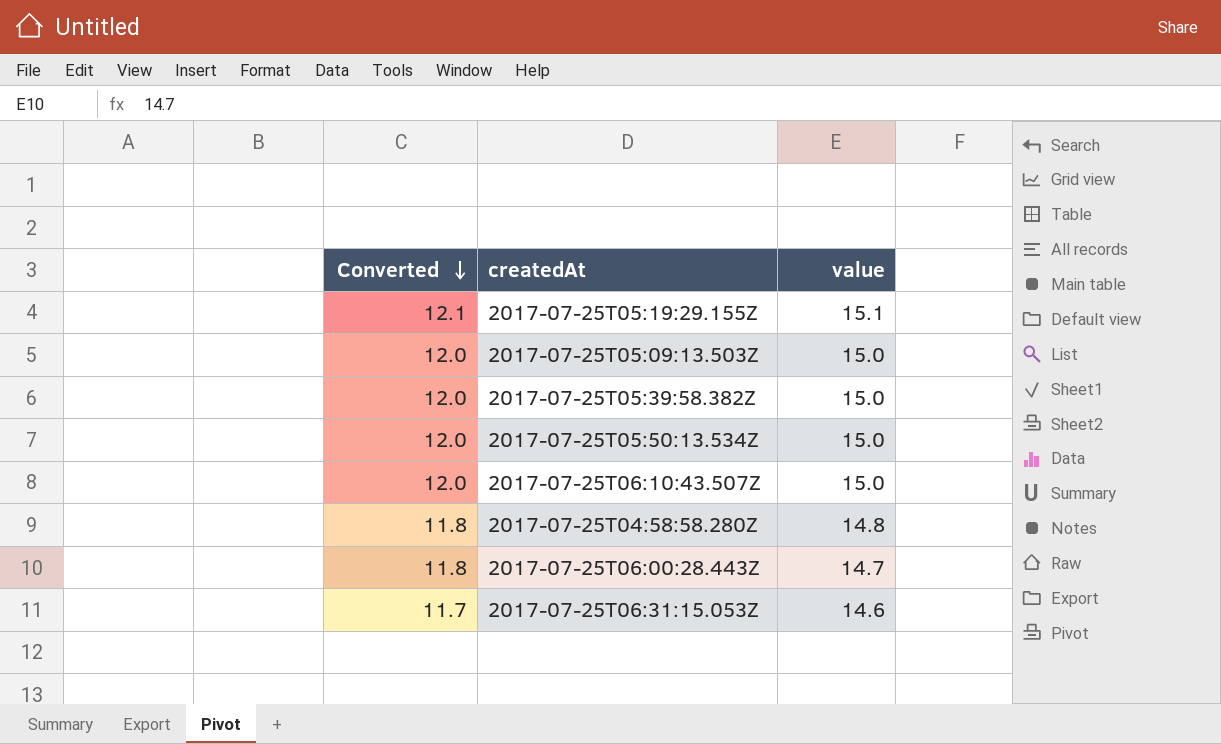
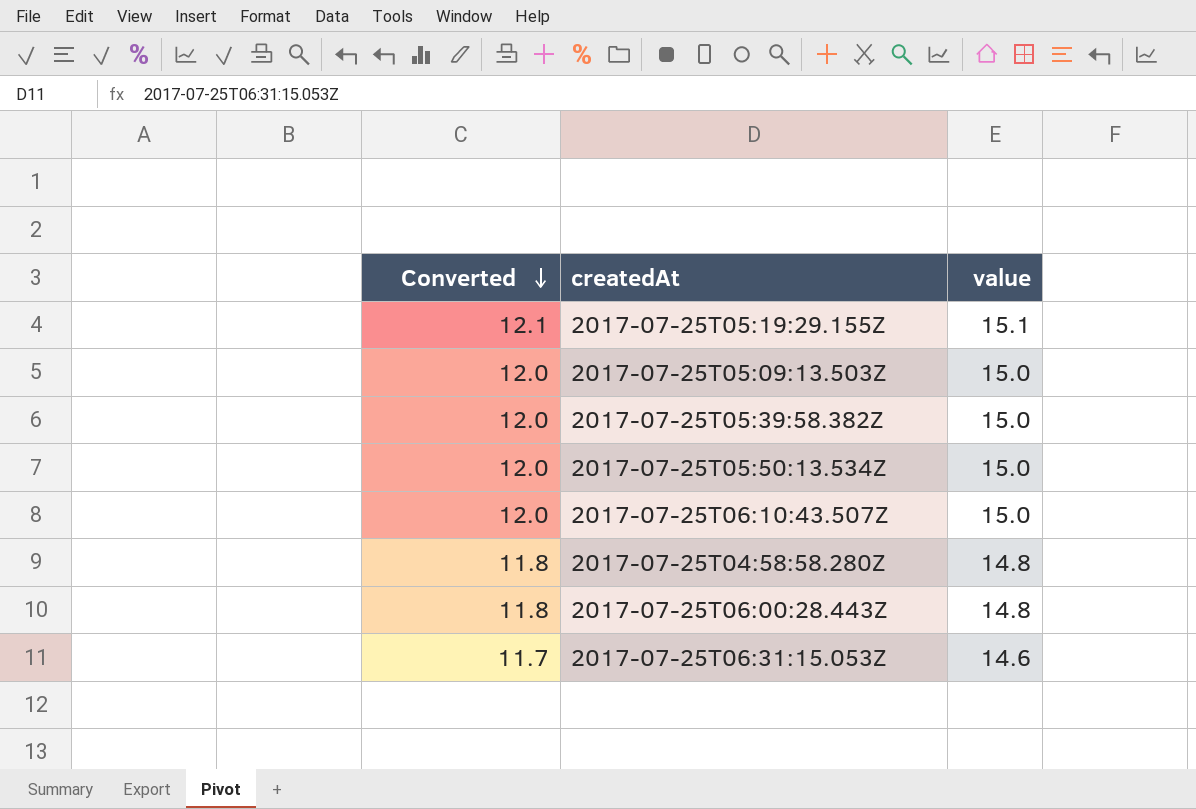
2017-07-25T06:00:28.443Z | value: 14.7 -> 14.8

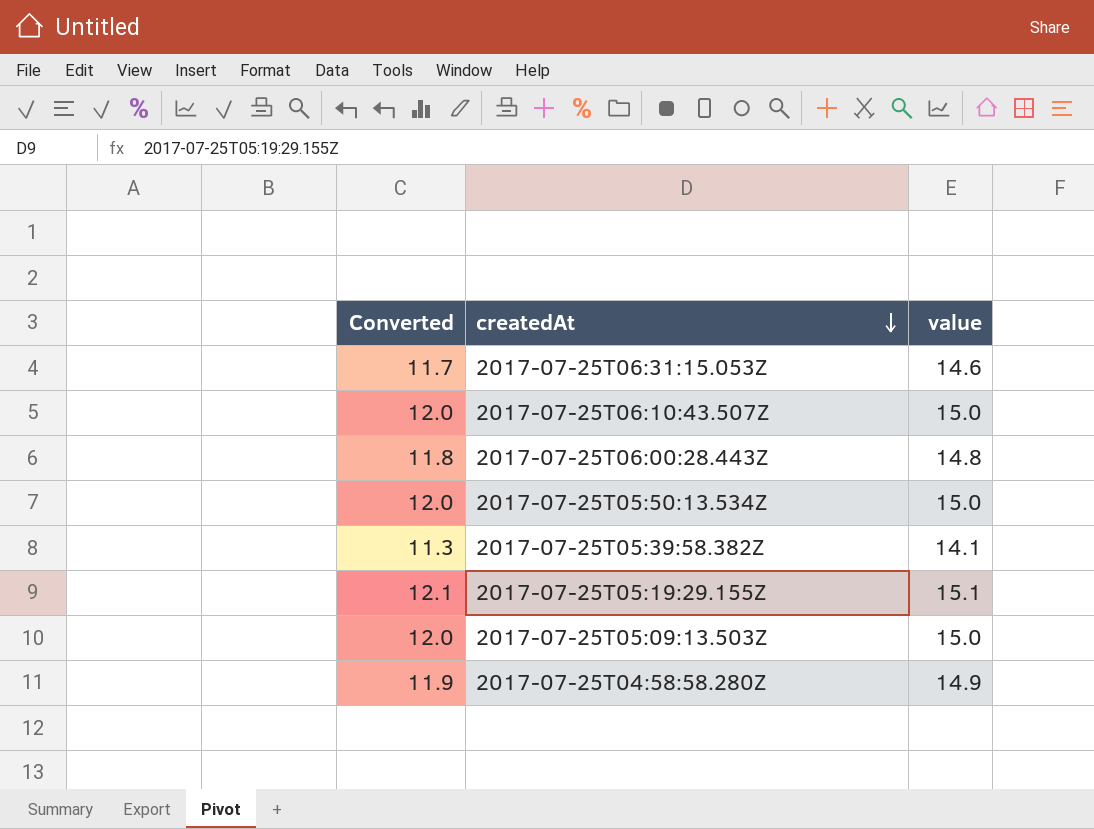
row order: Converted descending -> createdAt descending
2017-07-25T05:39:58.382Z | Converted: 12.0 -> 11.3
2017-07-25T05:39:58.382Z | value: 15.0 -> 14.1
2017-07-25T04:58:58.280Z | Converted: 11.8 -> 11.9
2017-07-25T04:58:58.280Z | value: 14.8 -> 14.9

